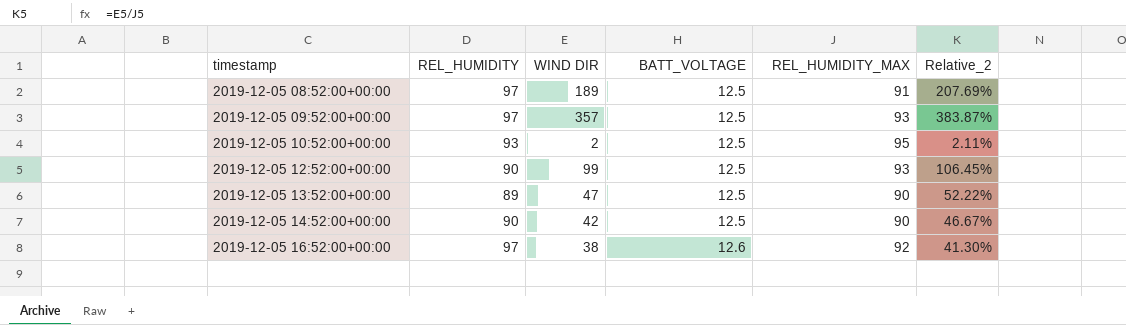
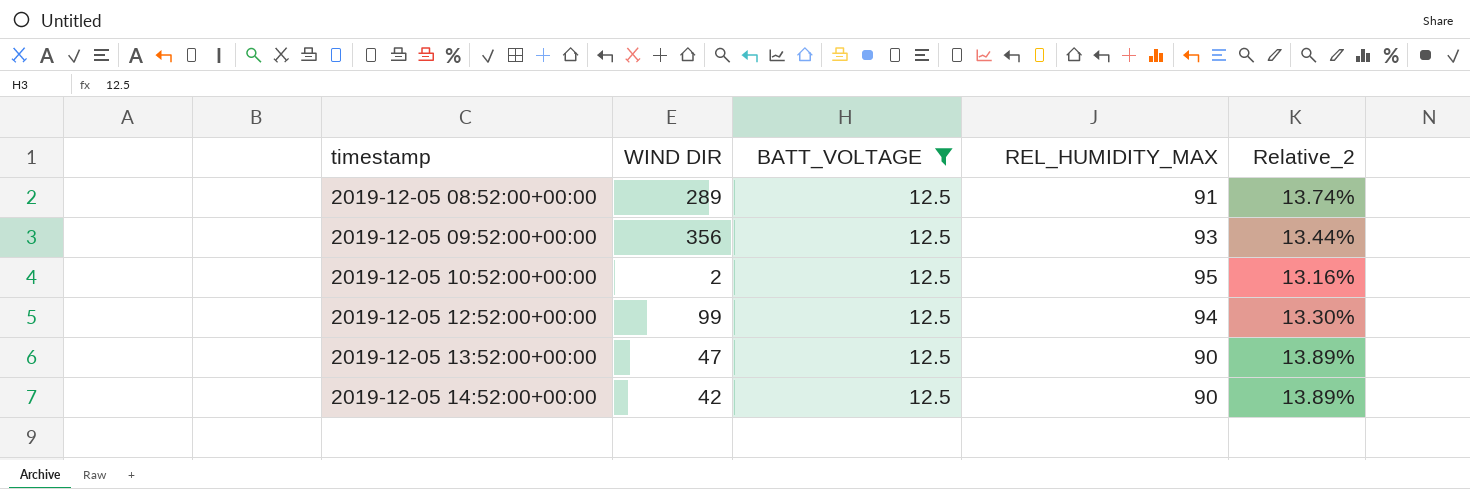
filter: none -> BATT_VOLTAGE = 12.5
column REL_HUMIDITY | position: 2 -> none
column Relative_2 | formula: [WIND DIR] / [REL_HUMIDITY_MAX] -> [BATT_VOLTAGE] / [REL_HUMIDITY_MAX]
2019-12-05 08:52:00+00:00 | WIND DIR: 189 -> 289
2019-12-05 09:52:00+00:00 | WIND DIR: 357 -> 356
2019-12-05 12:52:00+00:00 | REL_HUMIDITY_MAX: 93 -> 94

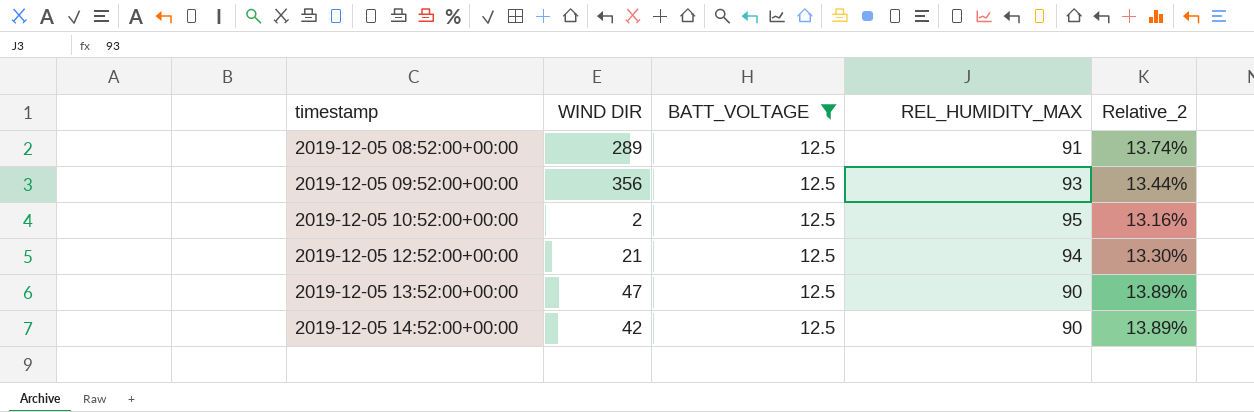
2019-12-05 12:52:00+00:00 | WIND DIR: 99 -> 21

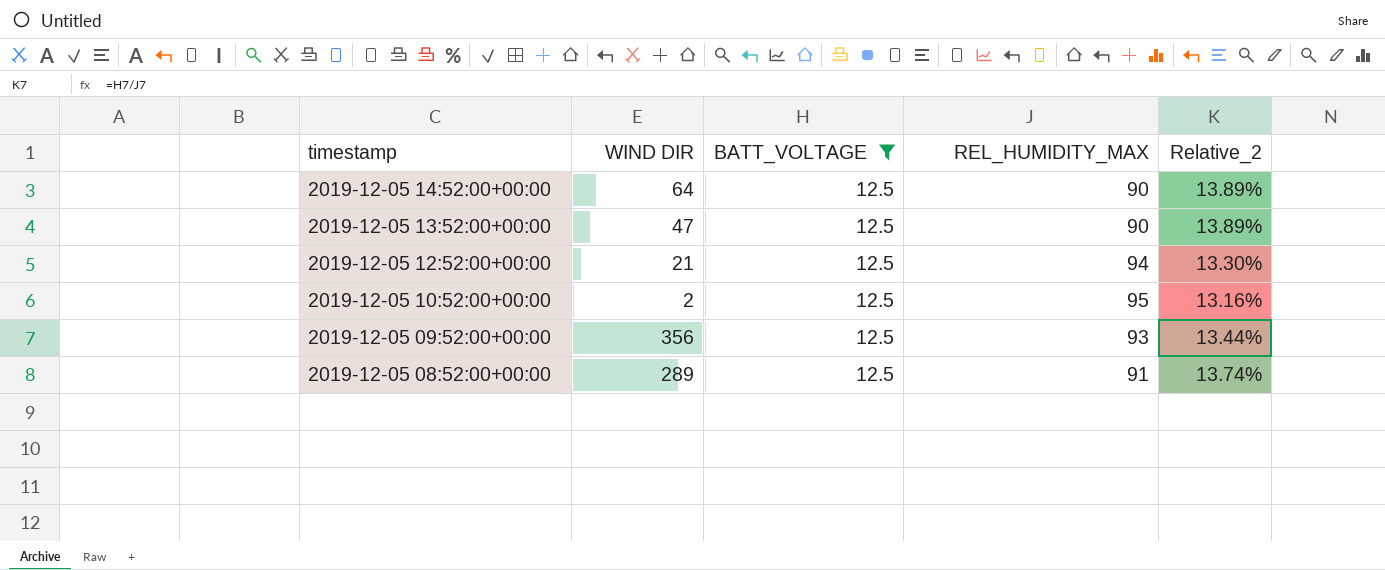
row order: timestamp ascending -> timestamp descending
2019-12-05 14:52:00+00:00 | WIND DIR: 42 -> 64

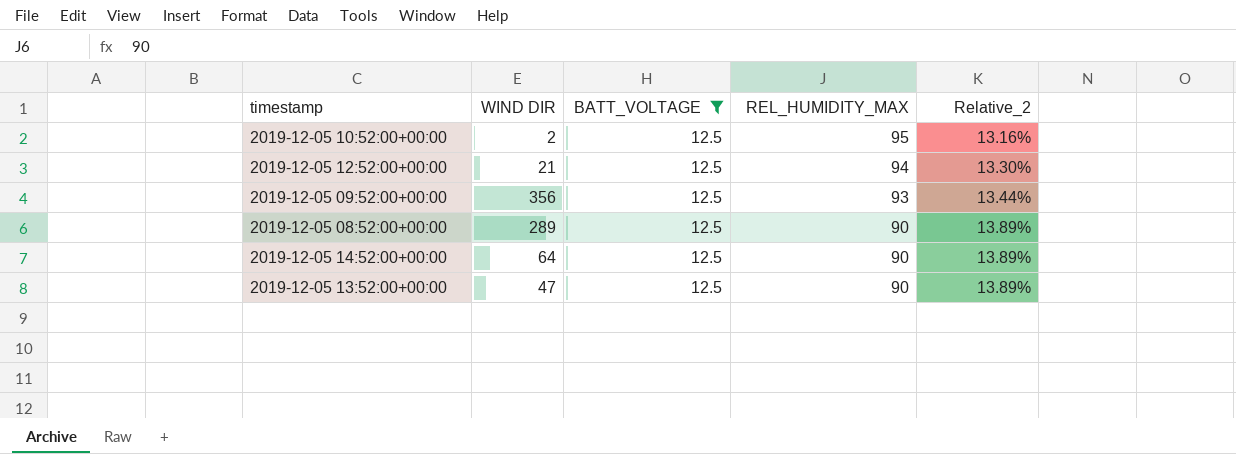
row order: timestamp descending -> REL_HUMIDITY_MAX descending
2019-12-05 08:52:00+00:00 | REL_HUMIDITY_MAX: 91 -> 90
2019-12-05 08:52:00+00:00 | Relative_2: 13.74% -> 13.89%

